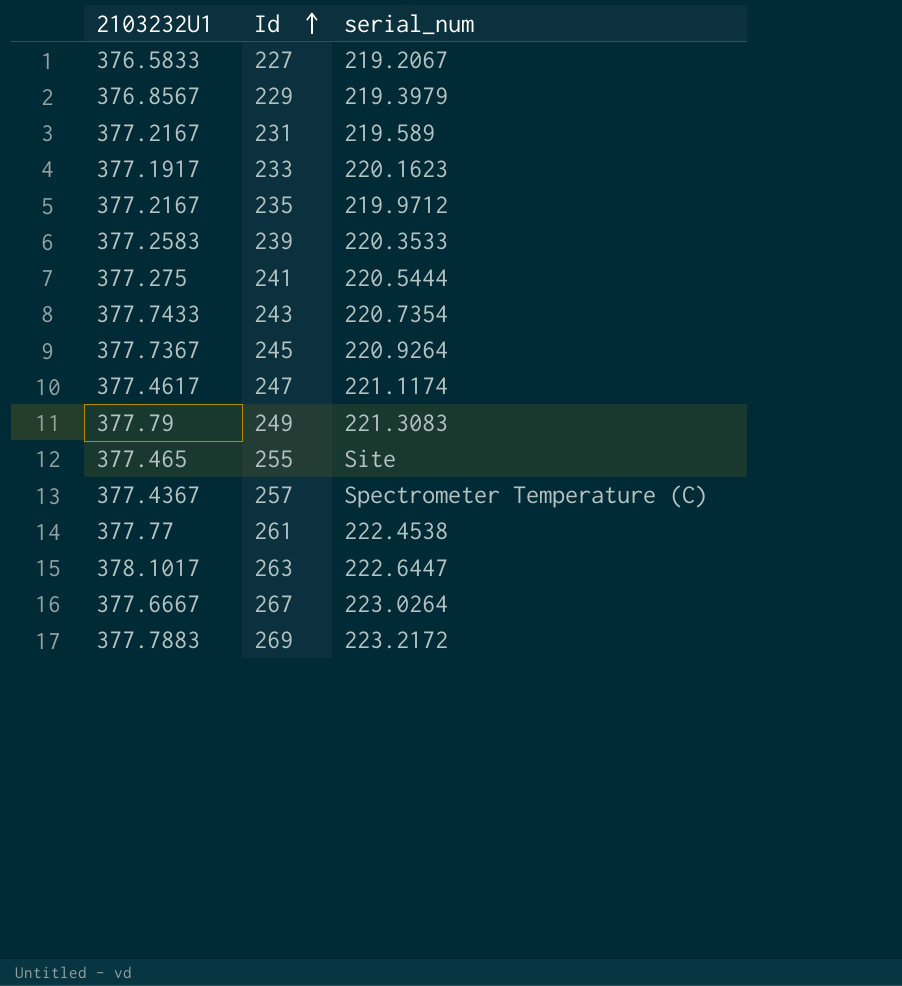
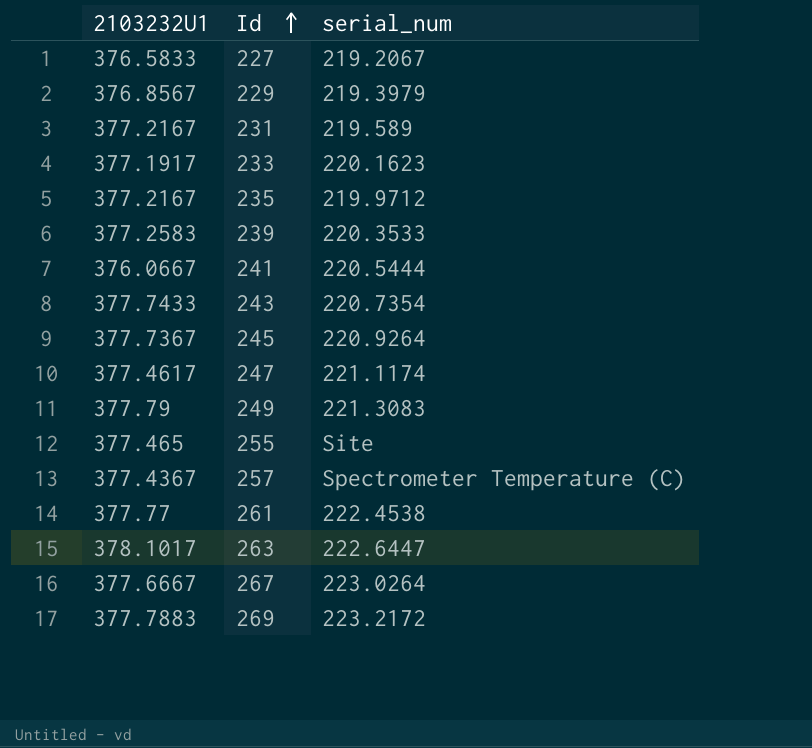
241 | 2103232U1: 377.275 -> 376.0667

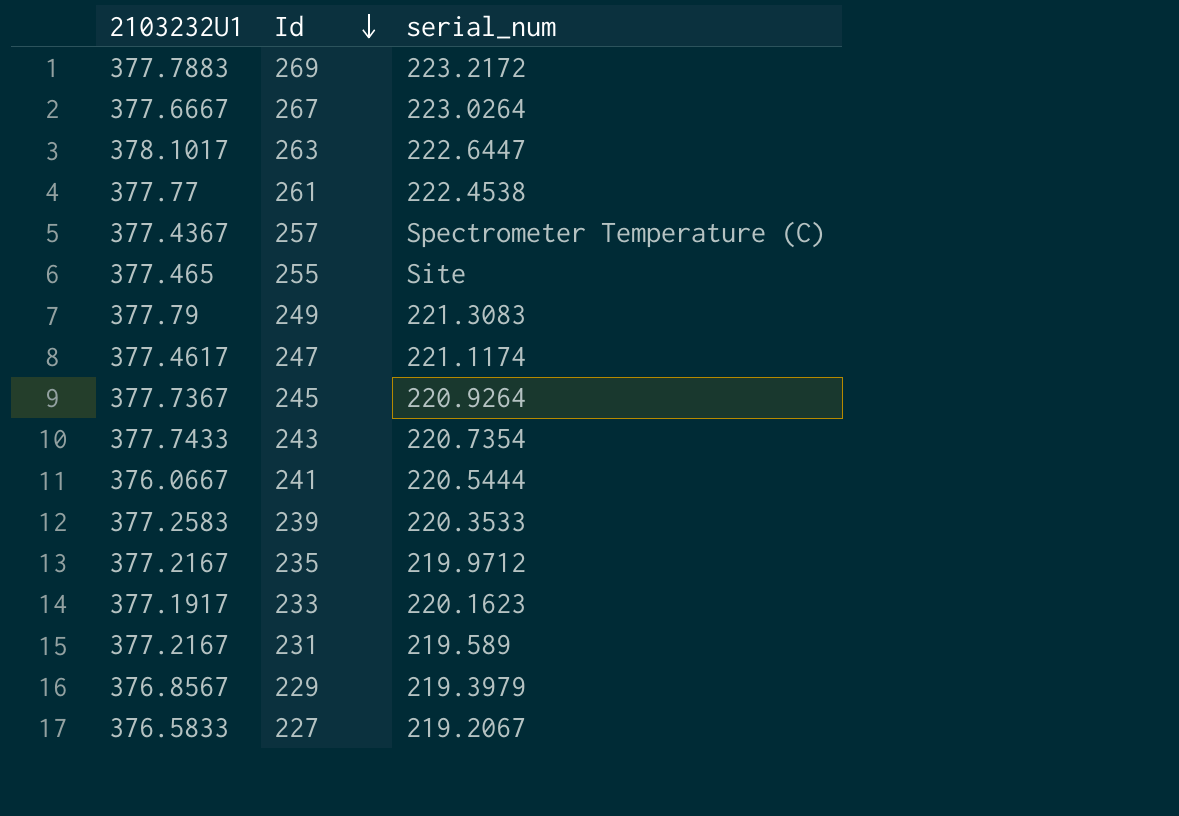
row order: Id ascending -> Id descending

